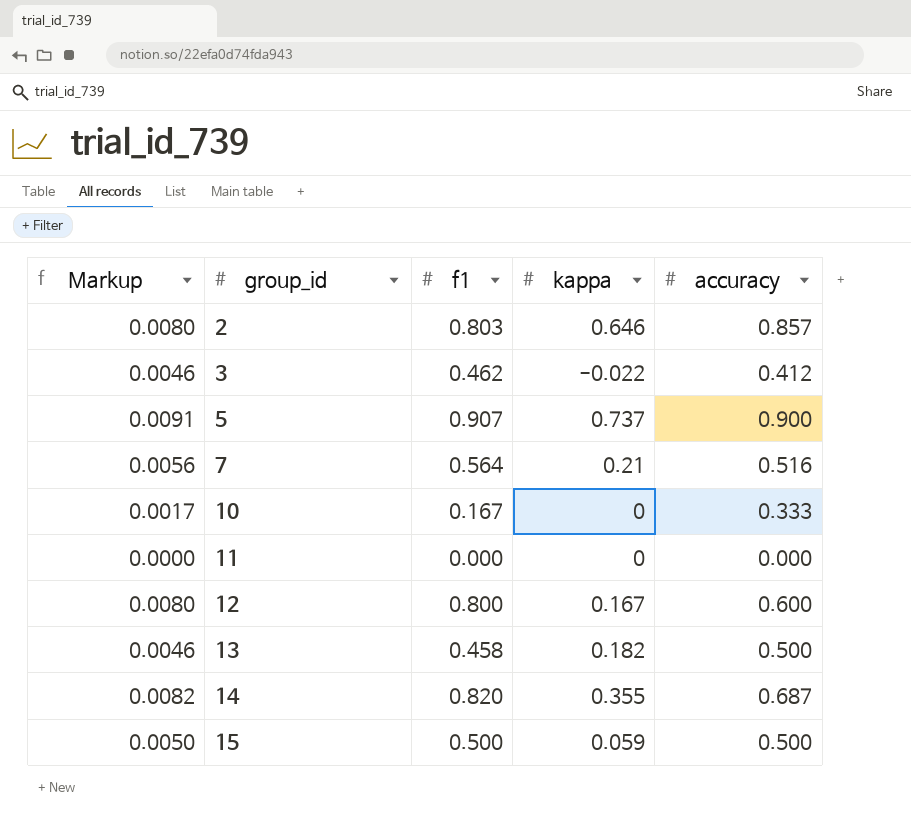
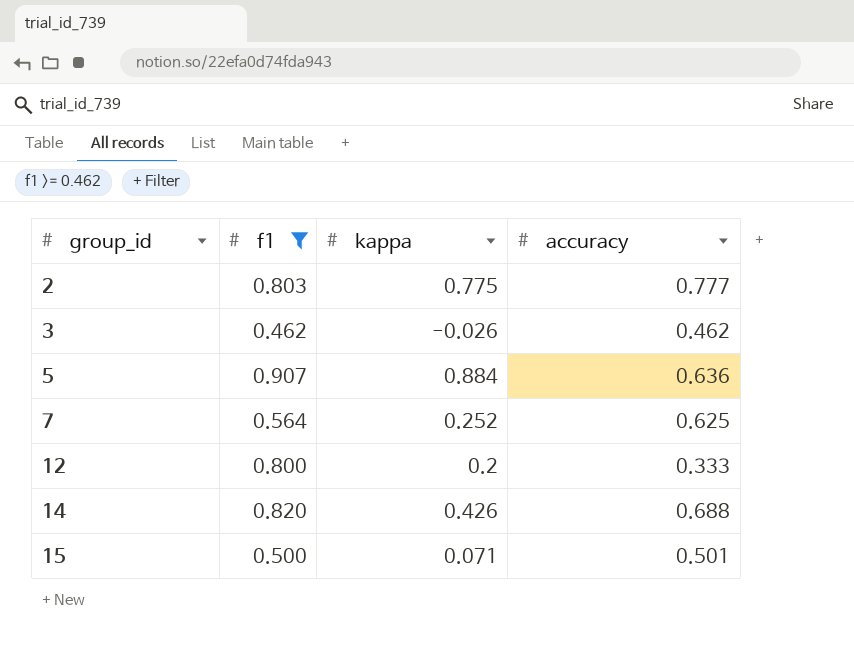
filter: none -> f1 >= 0.462
column Markup | formula: [f1] * 0.01 -> none
2 | kappa: 0.646 -> 0.775
2 | accuracy: 0.857 -> 0.777
3 | kappa: -0.022 -> -0.026
3 | accuracy: 0.412 -> 0.462
5 | kappa: 0.737 -> 0.884
5 | accuracy: 0.900 -> 0.636
7 | kappa: 0.21 -> 0.252
7 | accuracy: 0.516 -> 0.625
12 | kappa: 0.167 -> 0.2
12 | accuracy: 0.600 -> 0.333
14 | kappa: 0.355 -> 0.426
14 | accuracy: 0.687 -> 0.688
15 | kappa: 0.059 -> 0.071
15 | accuracy: 0.500 -> 0.501

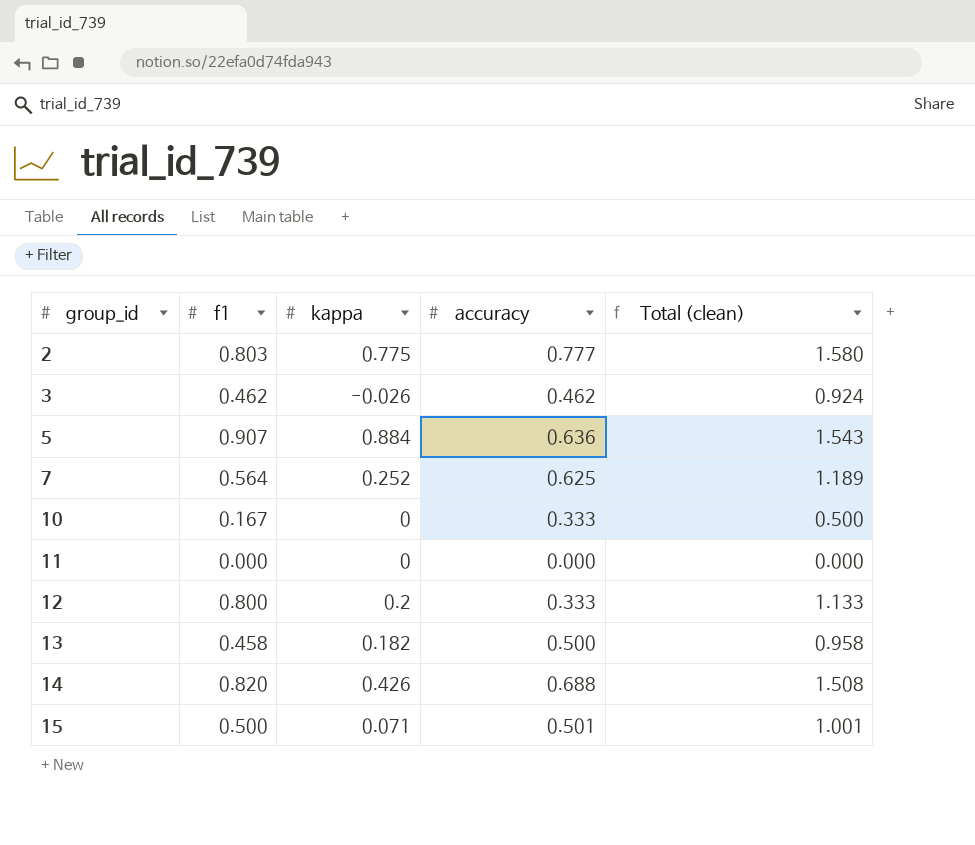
filter: f1 >= 0.462 -> none
column Total (clean) | formula: none -> [f1] + [accuracy]

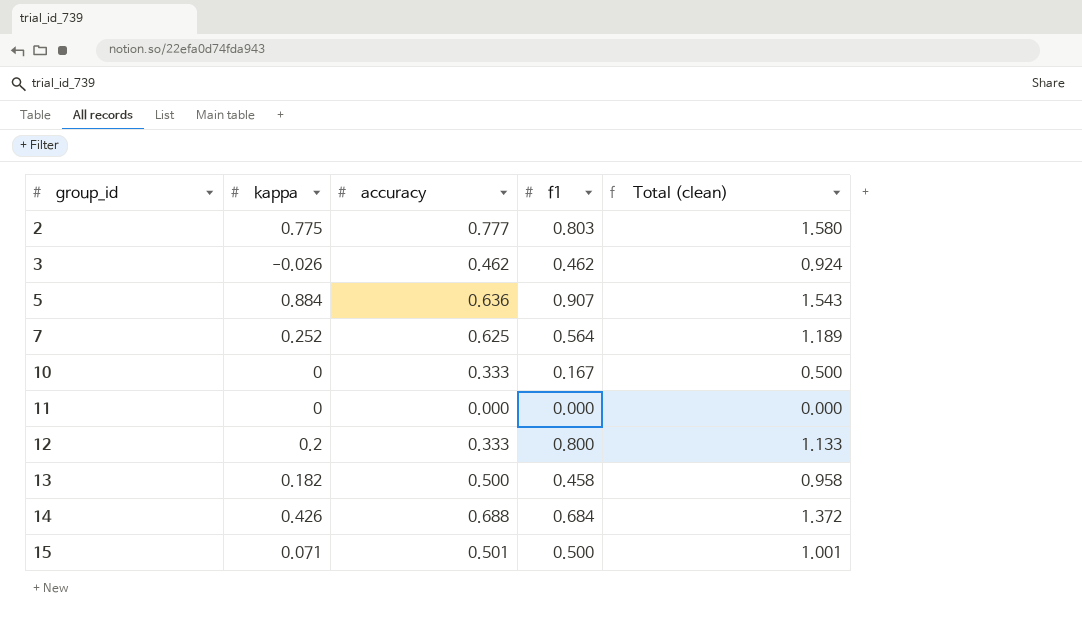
column f1 | position: 2 -> 4
14 | f1: 0.820 -> 0.684
14 | Total (clean): 1.508 -> 1.372

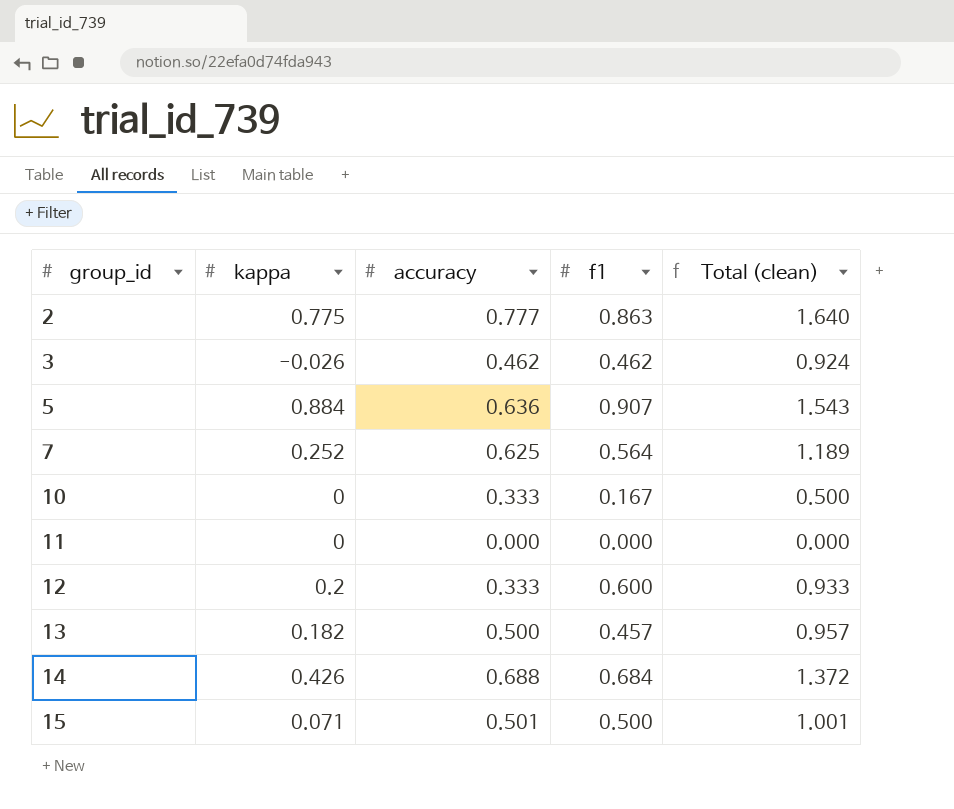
2 | f1: 0.803 -> 0.863
2 | Total (clean): 1.580 -> 1.640
12 | f1: 0.800 -> 0.600
12 | Total (clean): 1.133 -> 0.933
13 | f1: 0.458 -> 0.457
13 | Total (clean): 0.958 -> 0.957

